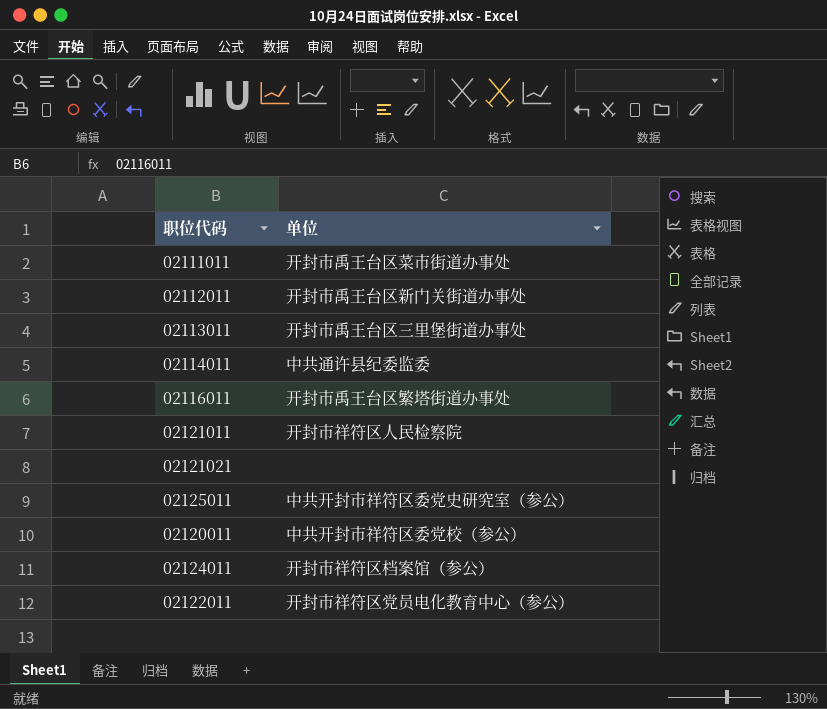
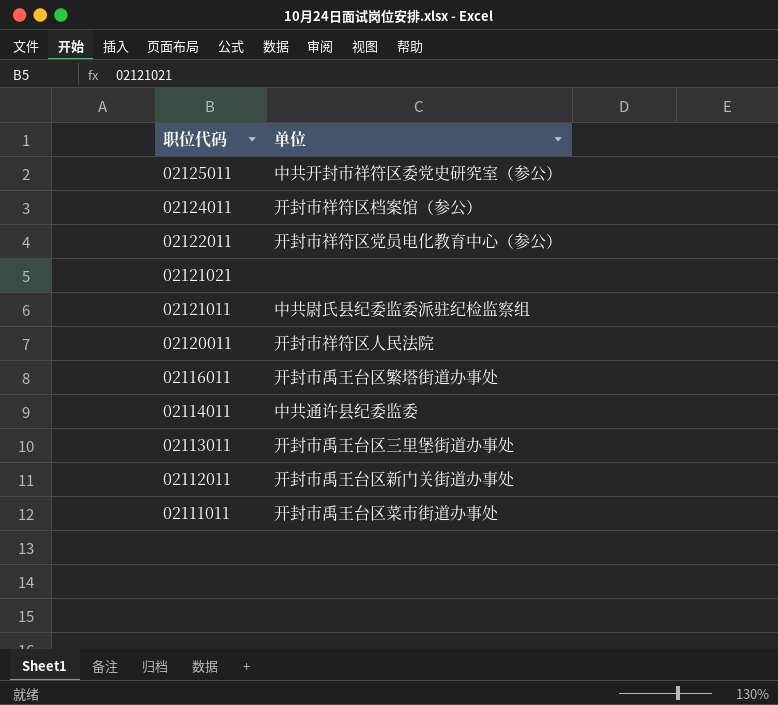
row order: none -> 职位代码 descending
02121011 | 单位: 开封市祥符区人民检察院 -> 中共尉氏县纪委监委派驻纪检监察组
02120011 | 单位: 中共开封市祥符区委党校（参公） -> 开封市祥符区人民法院

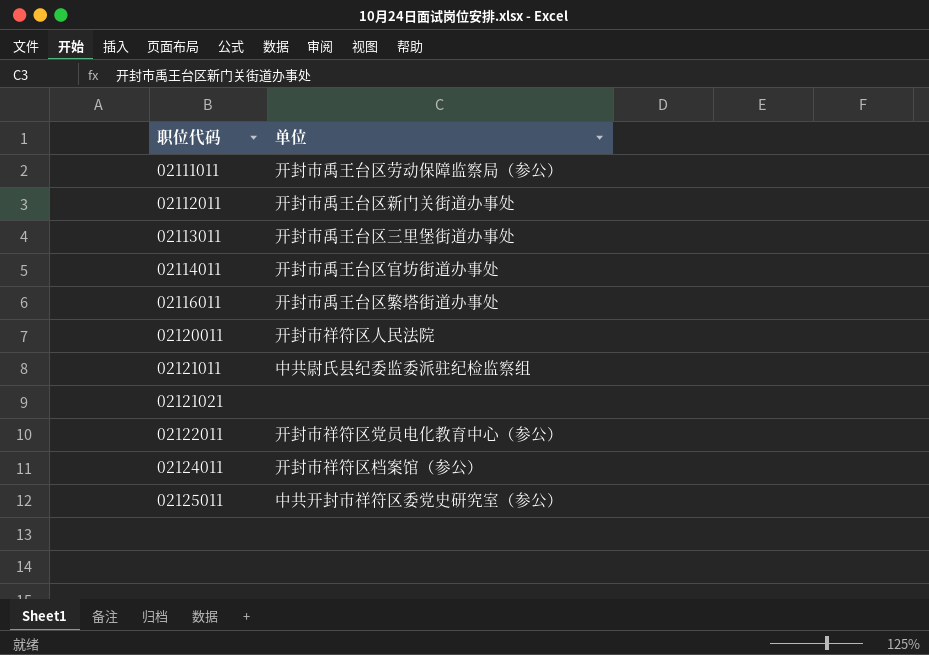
row order: 职位代码 descending -> 职位代码 ascending
02111011 | 单位: 开封市禹王台区菜市街道办事处 -> 开封市禹王台区劳动保障监察局（参公）
02114011 | 单位: 中共通许县纪委监委 -> 开封市禹王台区官坊街道办事处

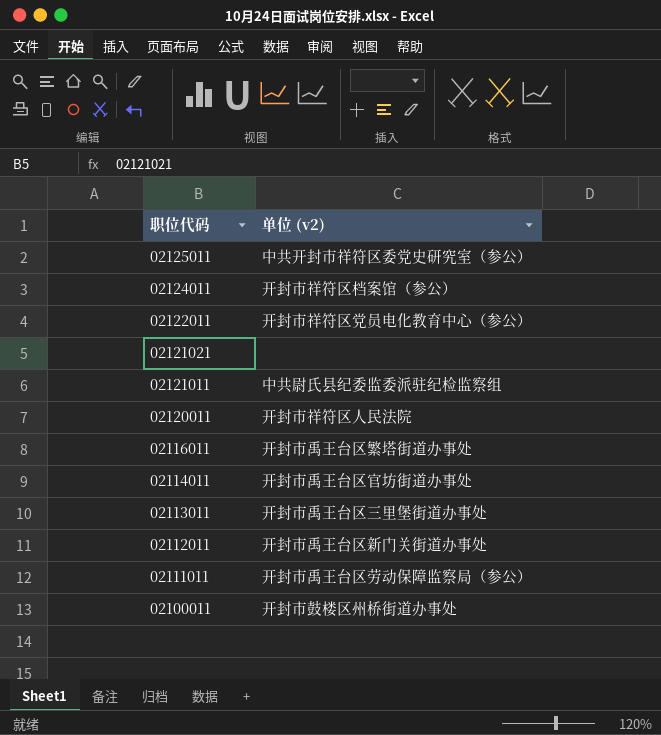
row order: 职位代码 ascending -> 职位代码 descending
column name: 单位 -> 单位 (v2)
row 02100011: none -> 开封市鼓楼区州桥街道办事处

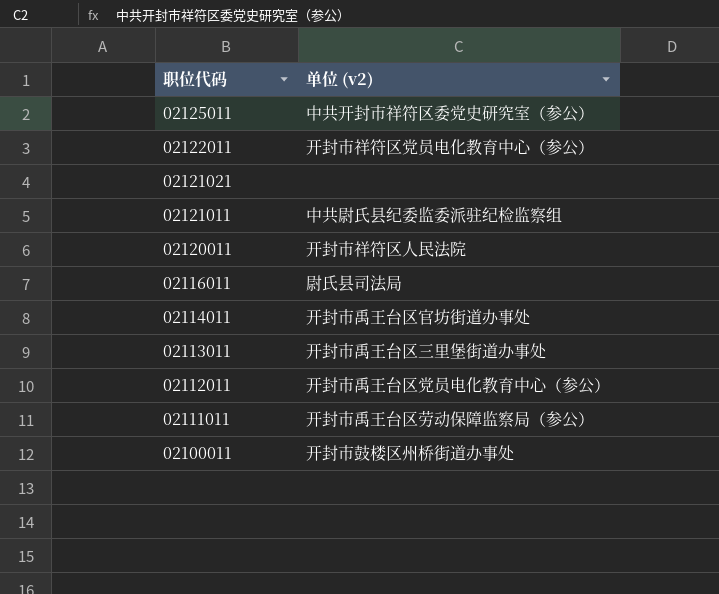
row 02124011: 开封市祥符区档案馆（参公） -> none
02116011 | 单位 (v2): 开封市禹王台区繁塔街道办事处 -> 尉氏县司法局
02112011 | 单位 (v2): 开封市禹王台区新门关街道办事处 -> 开封市禹王台区党员电化教育中心（参公）

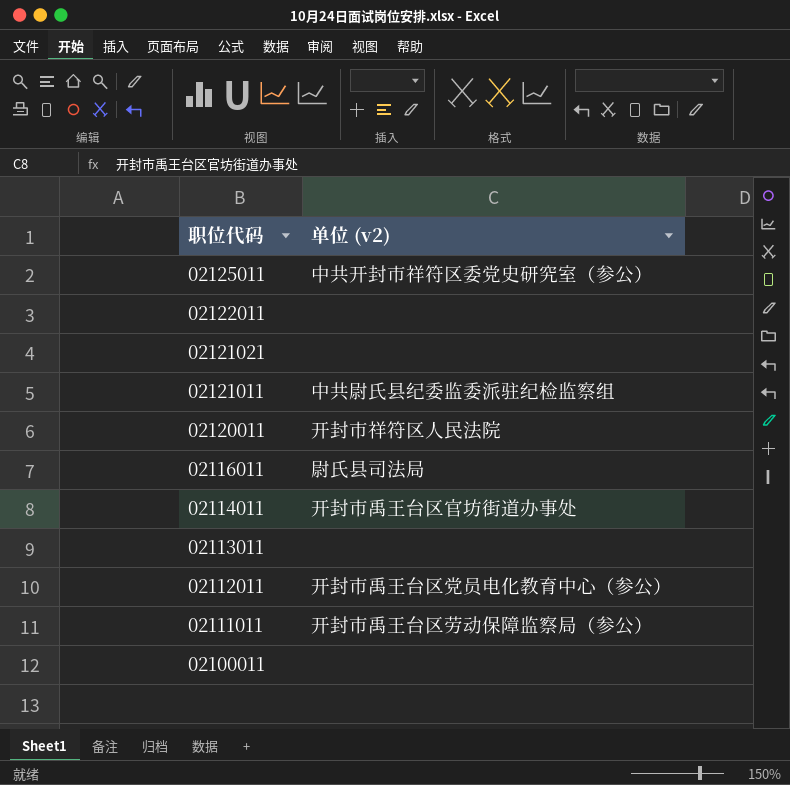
02122011 | 单位 (v2): 开封市祥符区党员电化教育中心（参公） -> none
02113011 | 单位 (v2): 开封市禹王台区三里堡街道办事处 -> none
02100011 | 单位 (v2): 开封市鼓楼区州桥街道办事处 -> none

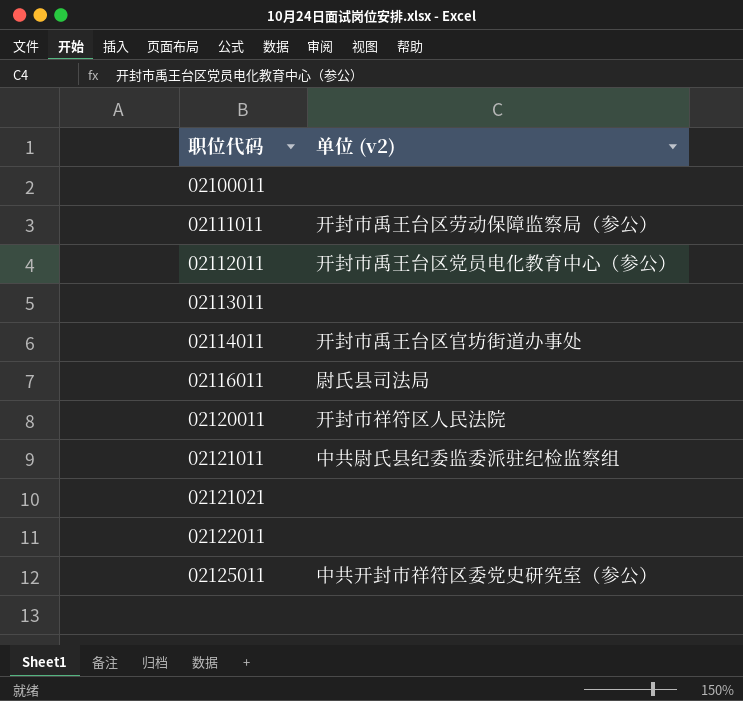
row order: 职位代码 descending -> 职位代码 ascending

